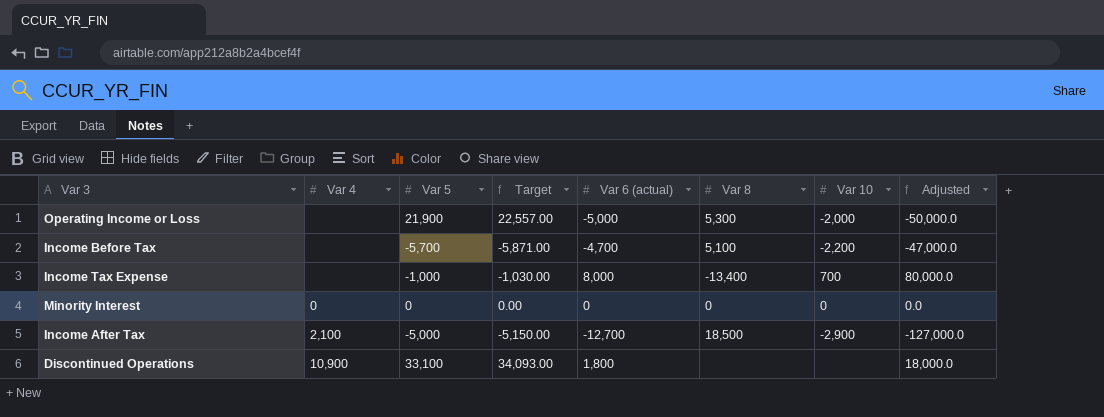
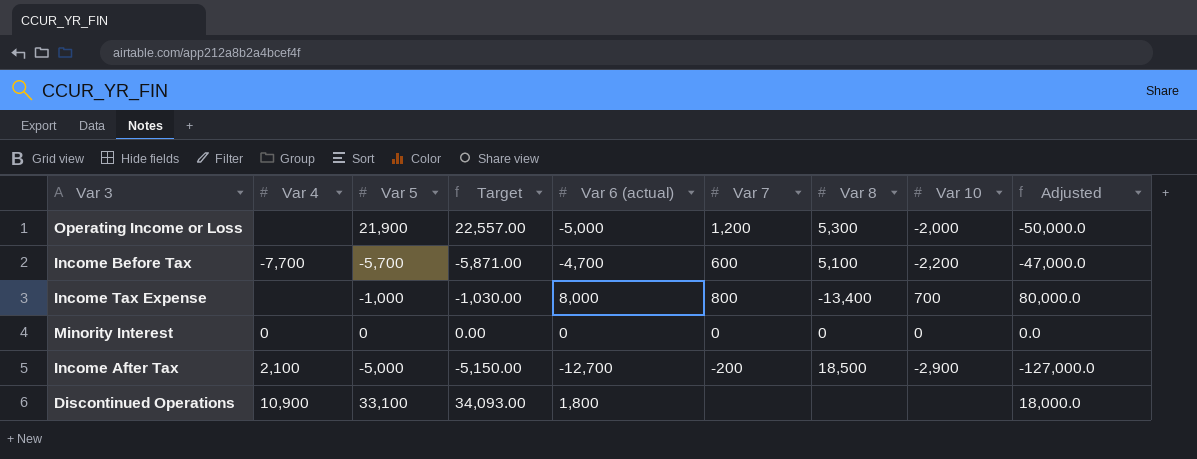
column Var 7 | position: none -> 6
Income Before Tax | Var 4: none -> -7,700

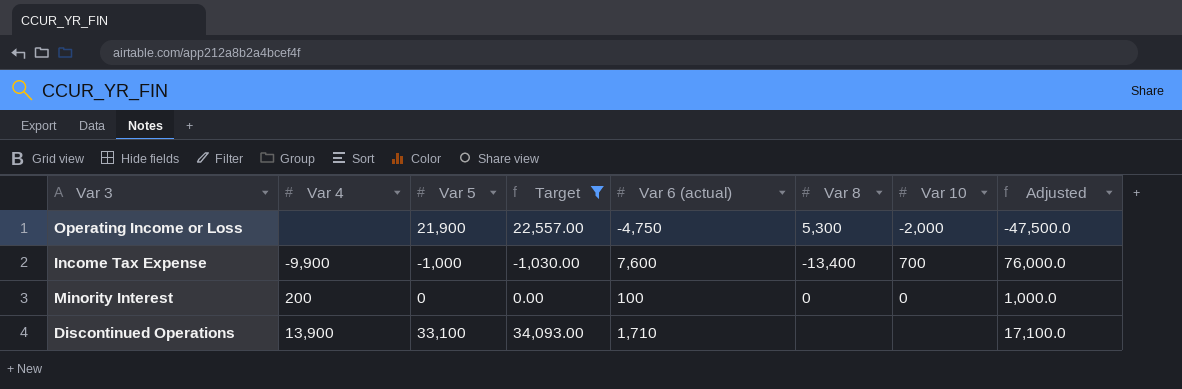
filter: none -> Target >= -1,030.00
column Var 7 | position: 6 -> none
Operating Income or Loss | Var 6 (actual): -5,000 -> -4,750
Operating Income or Loss | Adjusted: -50,000.0 -> -47,500.0
Income Tax Expense | Var 4: none -> -9,900
Income Tax Expense | Var 6 (actual): 8,000 -> 7,600
Income Tax Expense | Adjusted: 80,000.0 -> 76,000.0
Minority Interest | Var 4: 0 -> 200
Minority Interest | Var 6 (actual): 0 -> 100
Minority Interest | Adjusted: 0.0 -> 1,000.0
Discontinued Operations | Var 4: 10,900 -> 13,900
Discontinued Operations | Var 6 (actual): 1,800 -> 1,710
Discontinued Operations | Adjusted: 18,000.0 -> 17,100.0

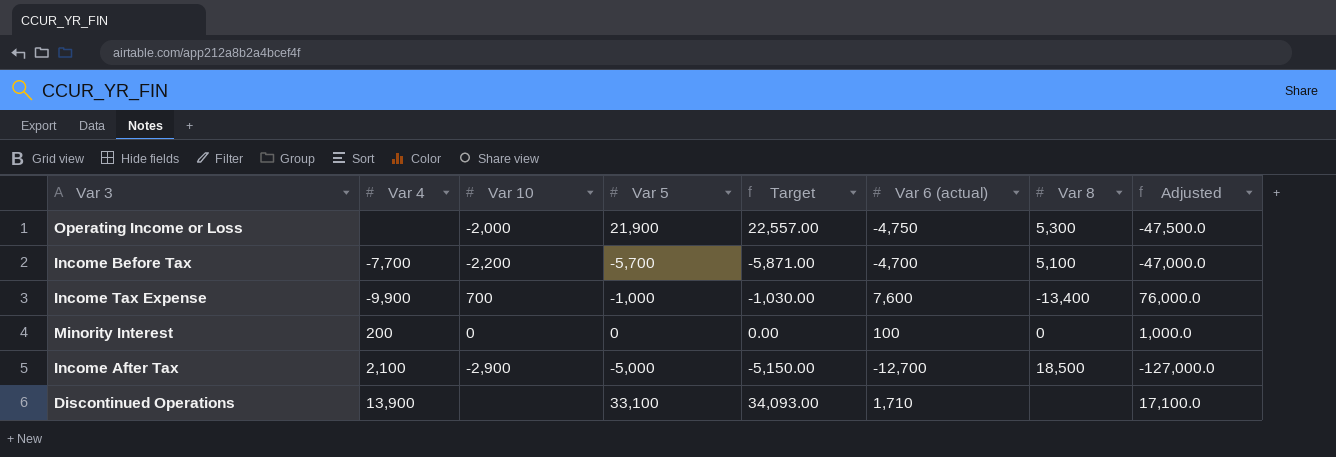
filter: Target >= -1,030.00 -> none
column Var 10 | position: 7 -> 3

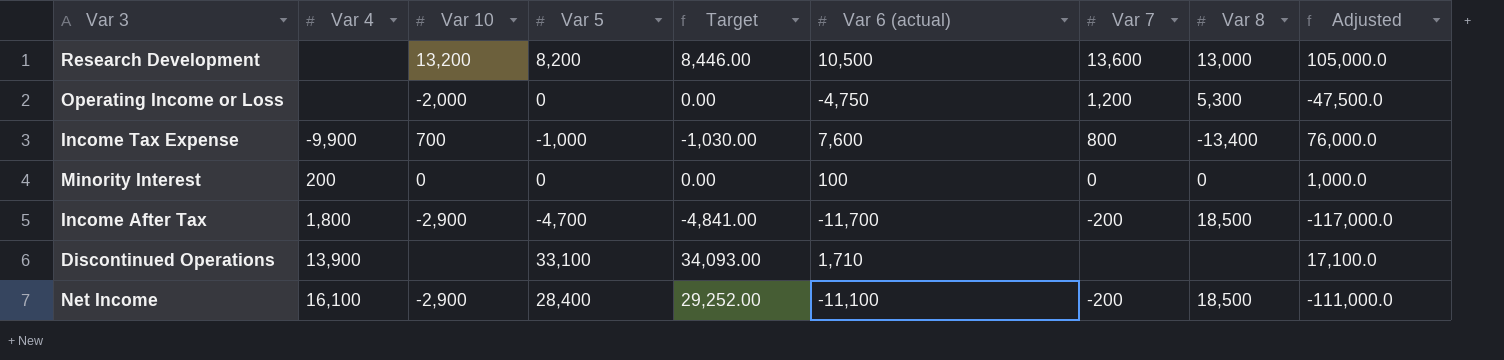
column Var 7 | position: none -> 7
row Income Before Tax: -7,700 | -2,200 | -5,700 | -5,871.00 | -4,700 | 5,100 | -47,000.0 -> none
row Research Development: none -> none | 13,200 | 8,200 | 8,446.00 | 10,500 | 13,600 | 13,000 | 105,000.0
Operating Income or Loss | Var 5: 21,900 -> 0
Operating Income or Loss | Target: 22,557.00 -> 0.00
Income After Tax | Var 4: 2,100 -> 1,800
Income After Tax | Var 5: -5,000 -> -4,700
Income After Tax | Target: -5,150.00 -> -4,841.00
Income After Tax | Var 6 (actual): -12,700 -> -11,700
Income After Tax | Adjusted: -127,000.0 -> -117,000.0
row Net Income: none -> 16,100 | -2,900 | 28,400 | 29,252.00 | -11,100 | -200 | 18,500 | -111,000.0

